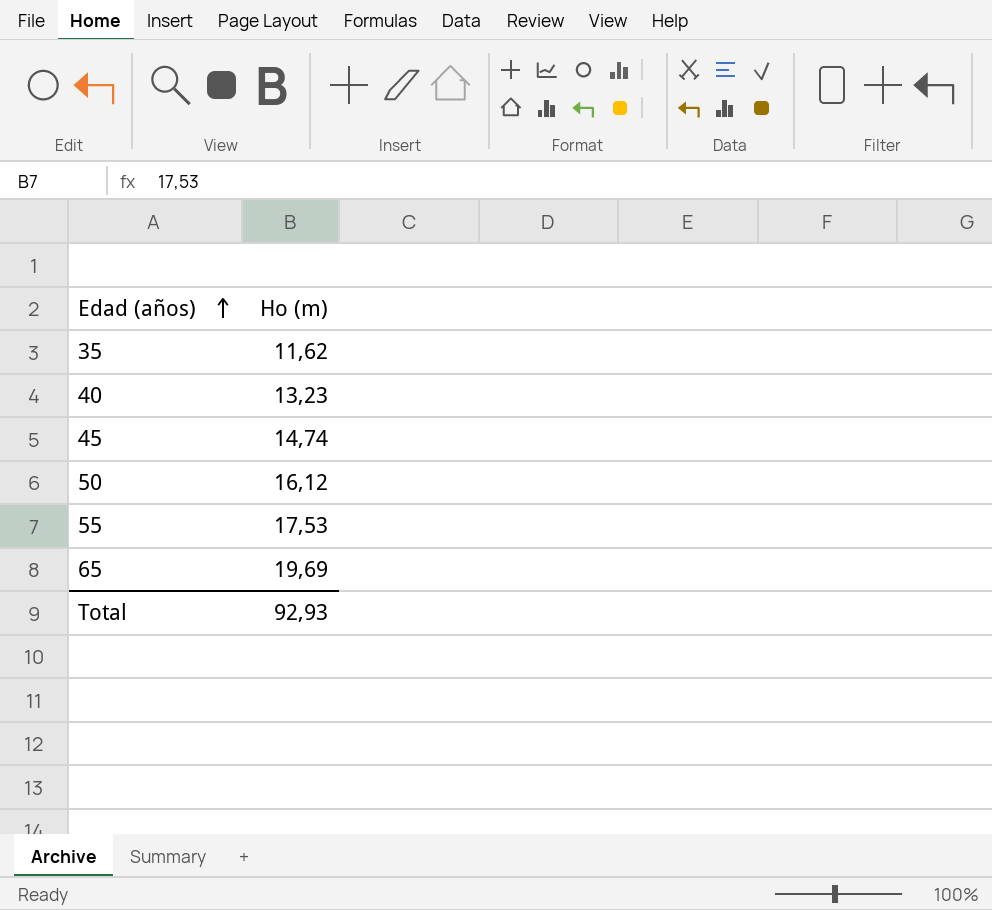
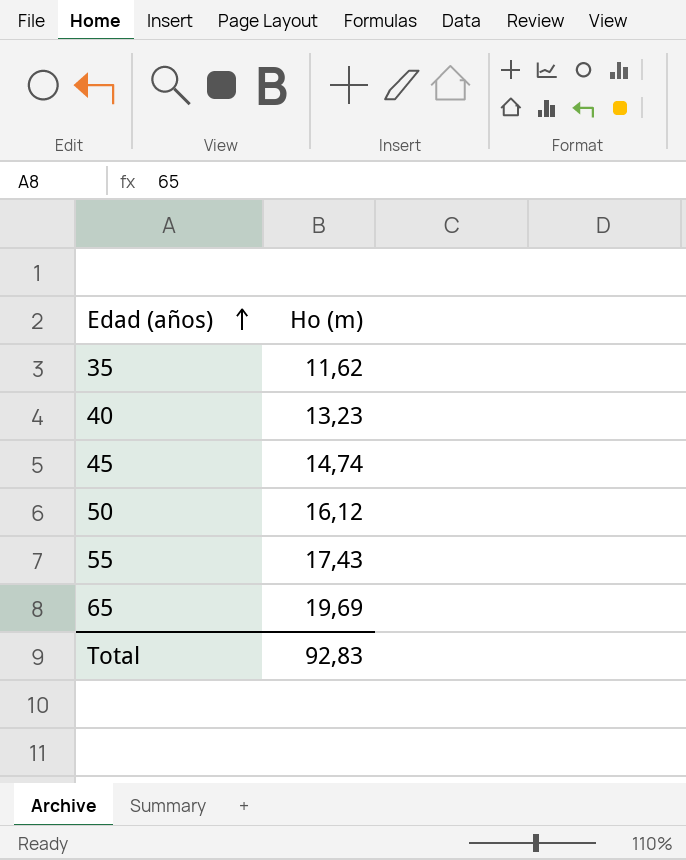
55 | Ho (m): 17,53 -> 17,43
Total | Ho (m): 92,93 -> 92,83

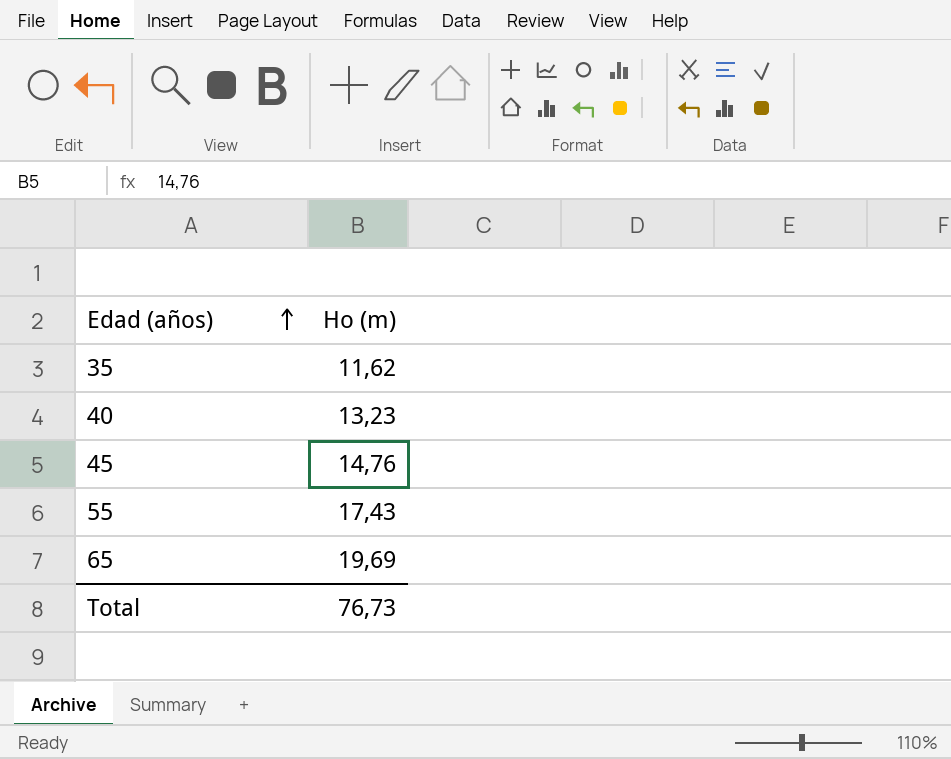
row 50: 16,12 -> none
45 | Ho (m): 14,74 -> 14,76
Total | Ho (m): 92,83 -> 76,73

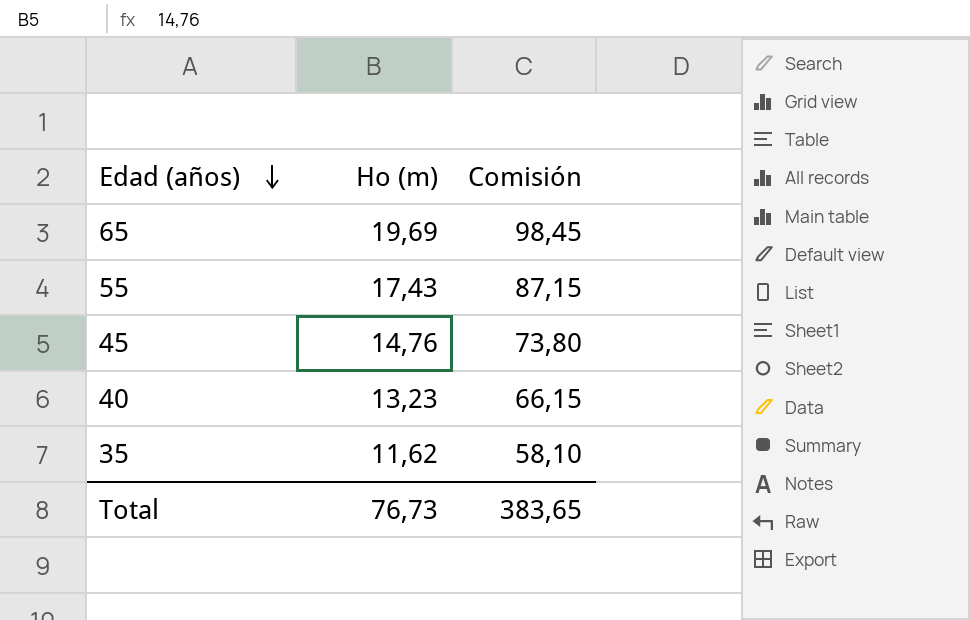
row order: Edad (años) ascending -> Edad (años) descending
column Comisión | formula: none -> [Ho (m)] * 5

